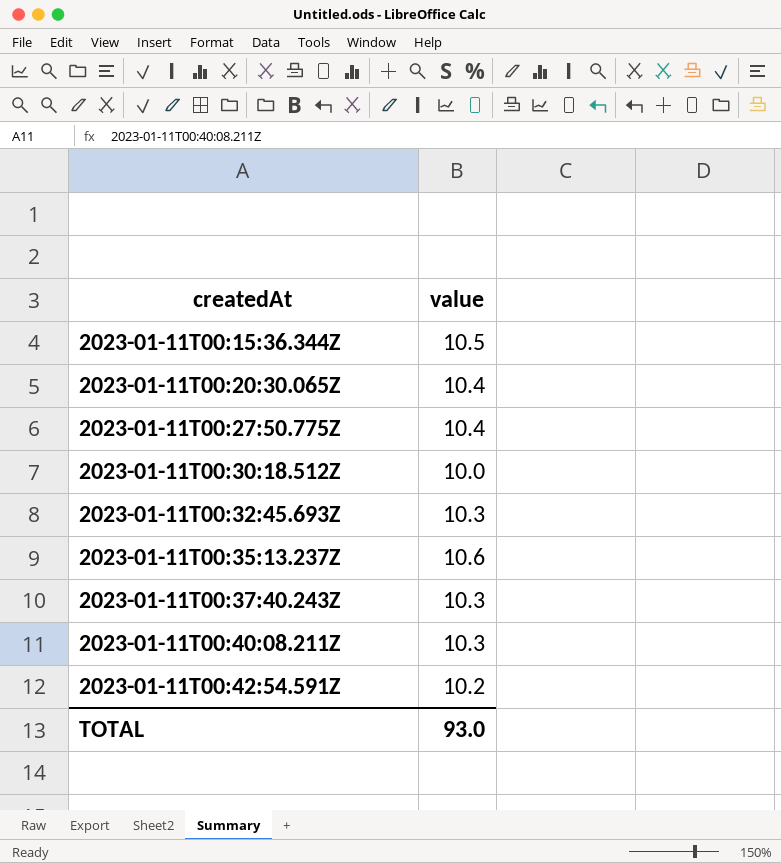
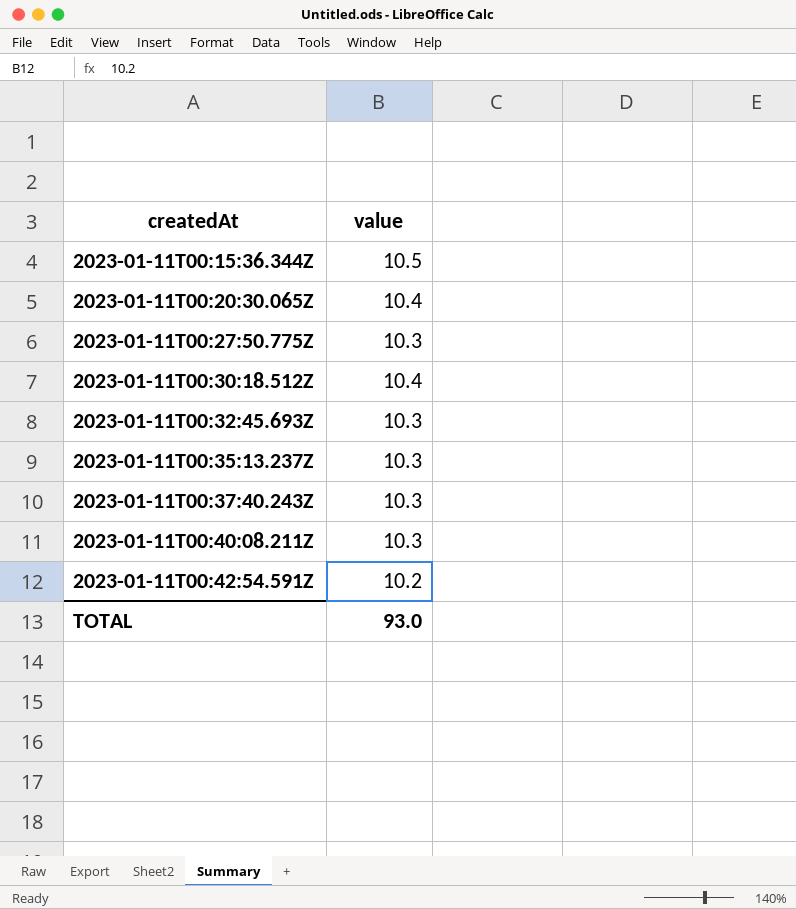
2023-01-11T00:27:50.775Z | value: 10.4 -> 10.3
2023-01-11T00:30:18.512Z | value: 10.0 -> 10.4
2023-01-11T00:35:13.237Z | value: 10.6 -> 10.3

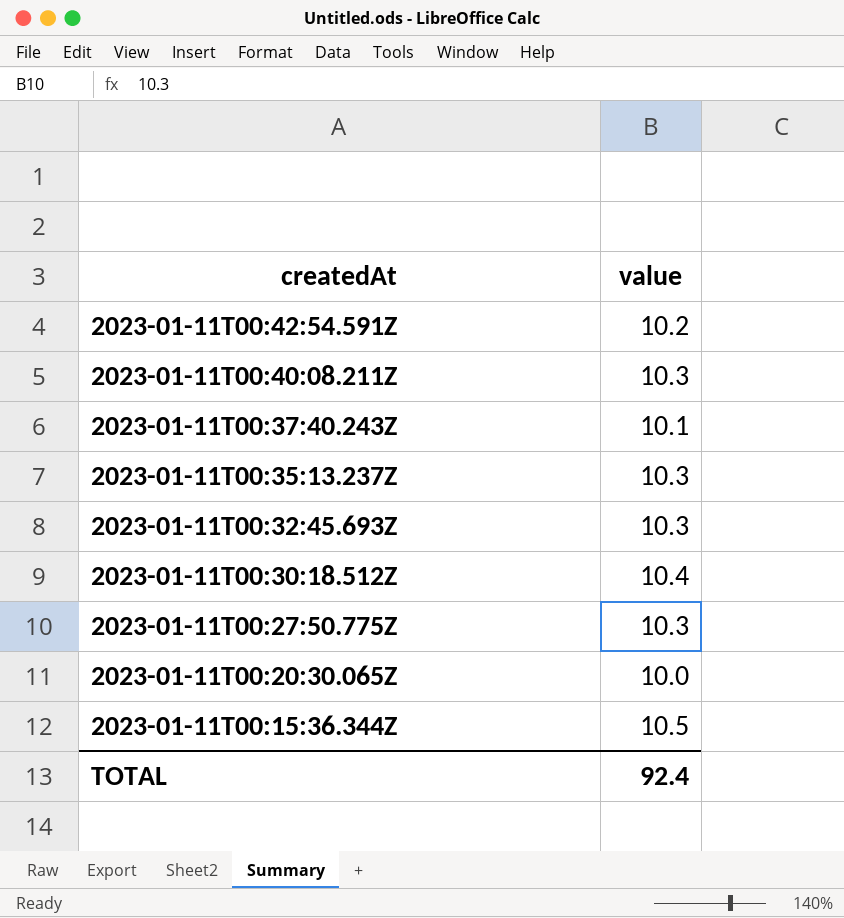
row order: createdAt ascending -> createdAt descending
2023-01-11T00:37:40.243Z | value: 10.3 -> 10.1
2023-01-11T00:20:30.065Z | value: 10.4 -> 10.0
TOTAL | value: 93.0 -> 92.4

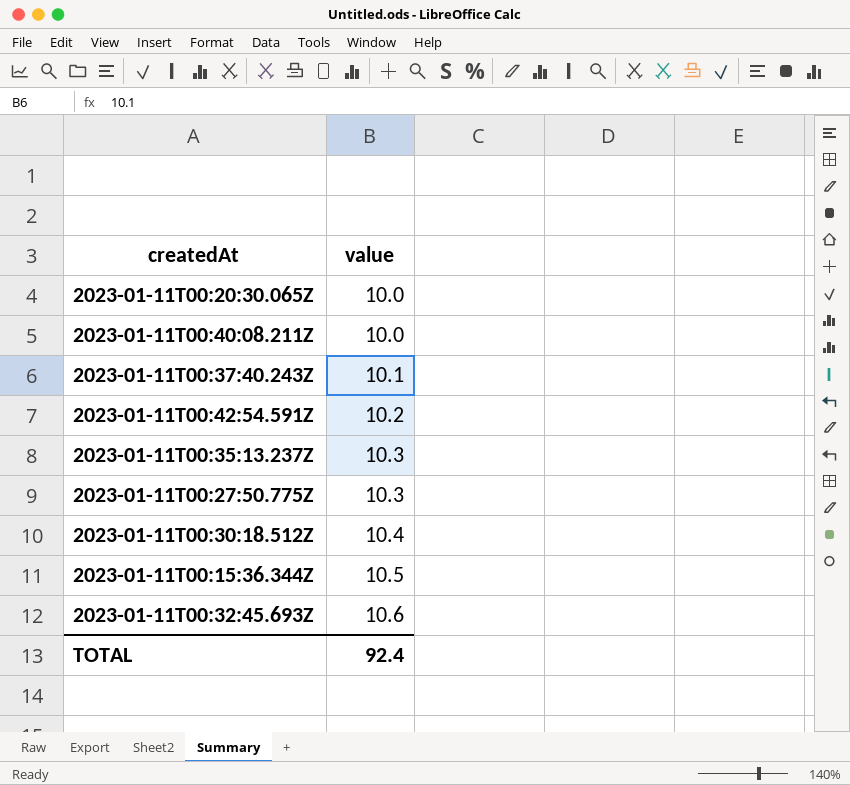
row order: createdAt descending -> value ascending
2023-01-11T00:40:08.211Z | value: 10.3 -> 10.0
2023-01-11T00:32:45.693Z | value: 10.3 -> 10.6

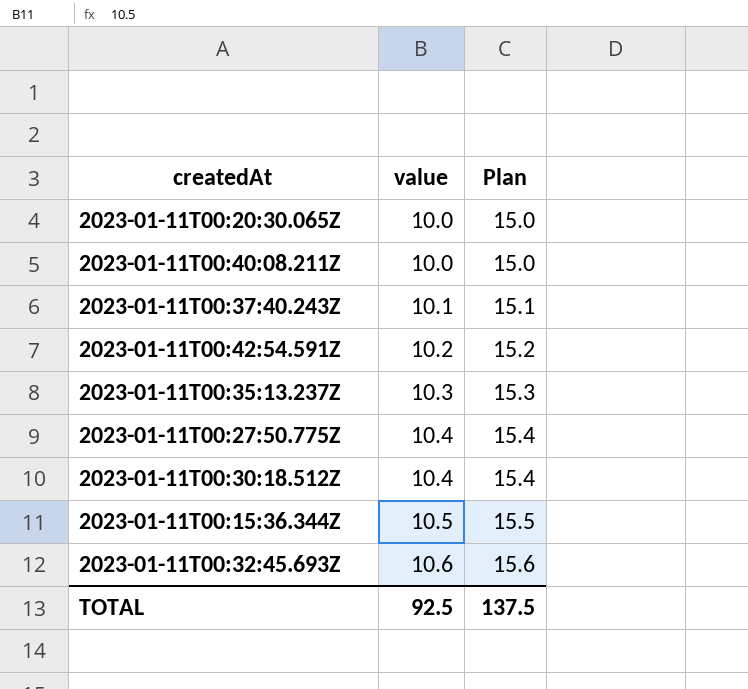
column Plan | formula: none -> [value] + 5
2023-01-11T00:27:50.775Z | value: 10.3 -> 10.4
TOTAL | value: 92.4 -> 92.5

